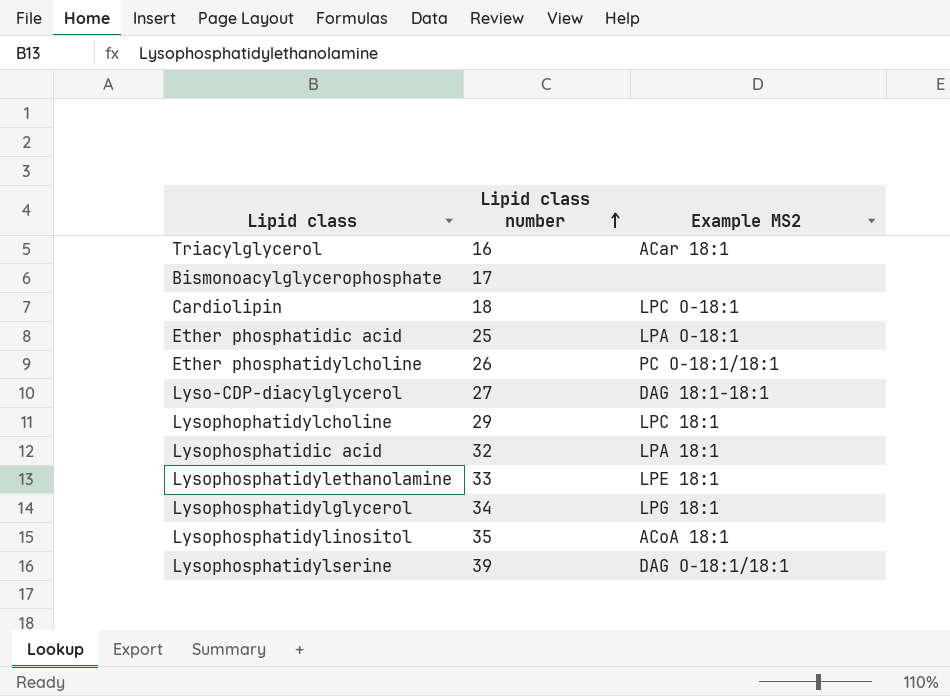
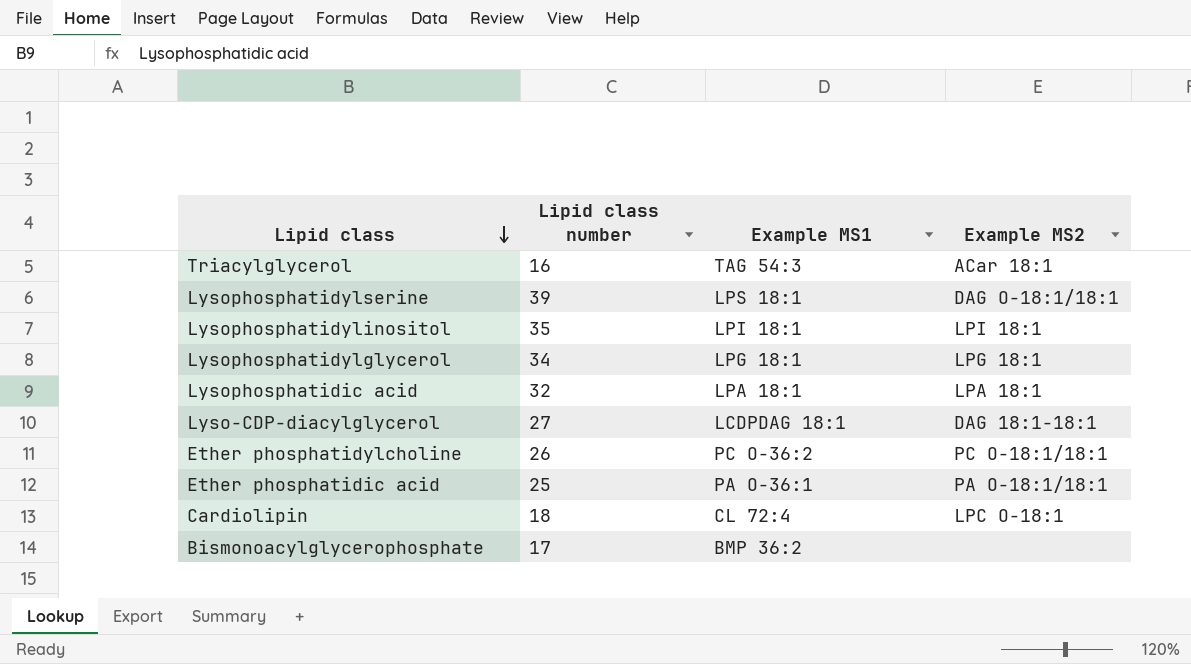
row order: Lipid class number ascending -> Lipid class descending
column Example MS1 | position: none -> 3
row Lysophophatidylcholine: 29 | LPC 18:1 -> none
row Lysophosphatidylethanolamine: 33 | LPE 18:1 -> none
Lysophosphatidylinositol | Example MS2: ACoA 18:1 -> LPI 18:1
Ether phosphatidic acid | Example MS2: LPA O-18:1 -> PA O-18:1/18:1

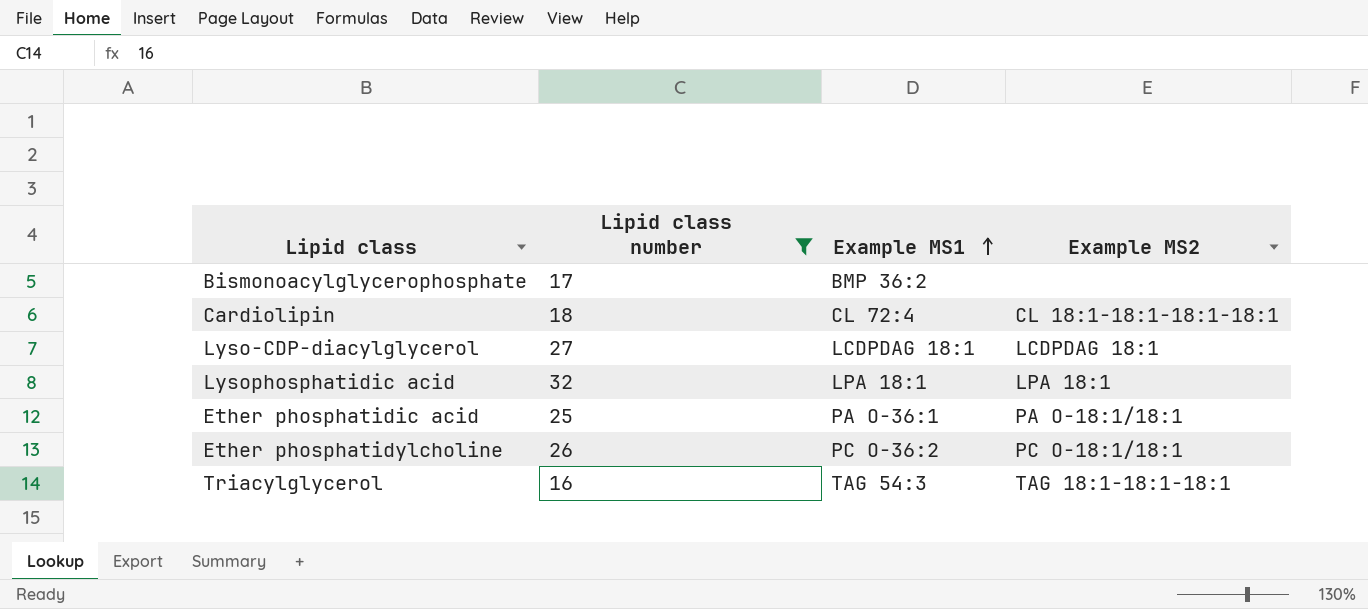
filter: none -> Lipid class number <= 32
row order: Lipid class descending -> Example MS1 ascending
Cardiolipin | Example MS2: LPC O-18:1 -> CL 18:1-18:1-18:1-18:1
Lyso-CDP-diacylglycerol | Example MS2: DAG 18:1-18:1 -> LCDPDAG 18:1
Triacylglycerol | Example MS2: ACar 18:1 -> TAG 18:1-18:1-18:1

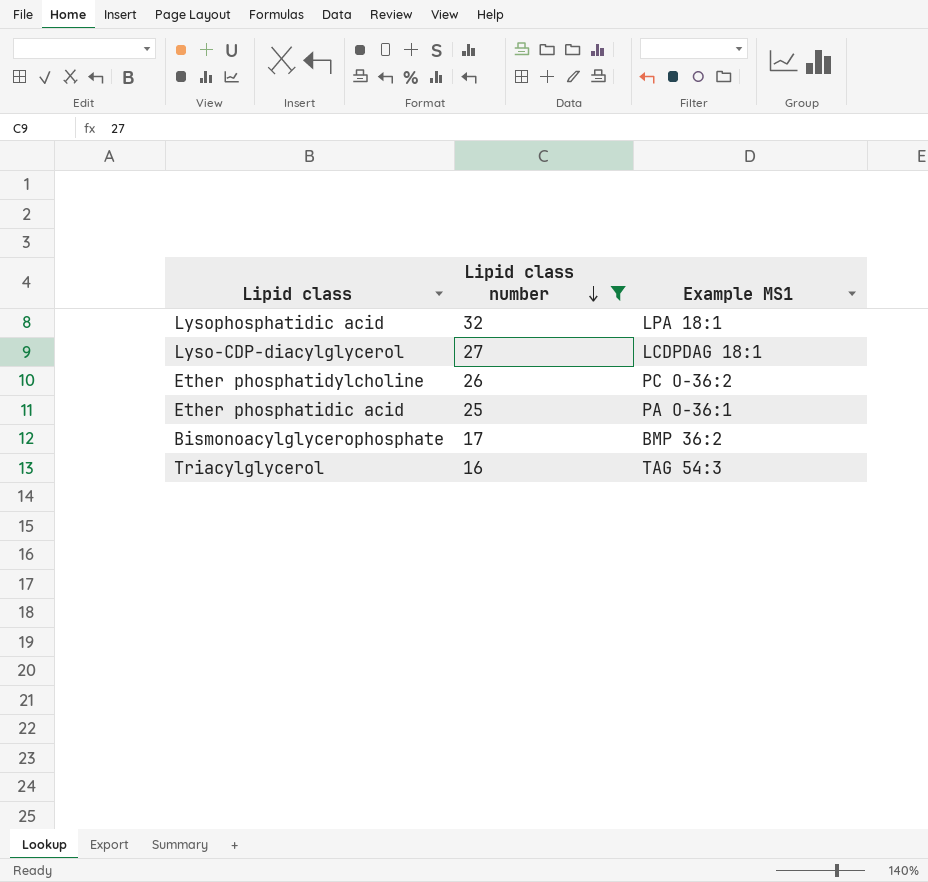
row order: Example MS1 ascending -> Lipid class number descending
column Example MS2 | position: 4 -> none
row Cardiolipin: 18 | CL 72:4 | CL 18:1-18:1-18:1-18:1 -> none

